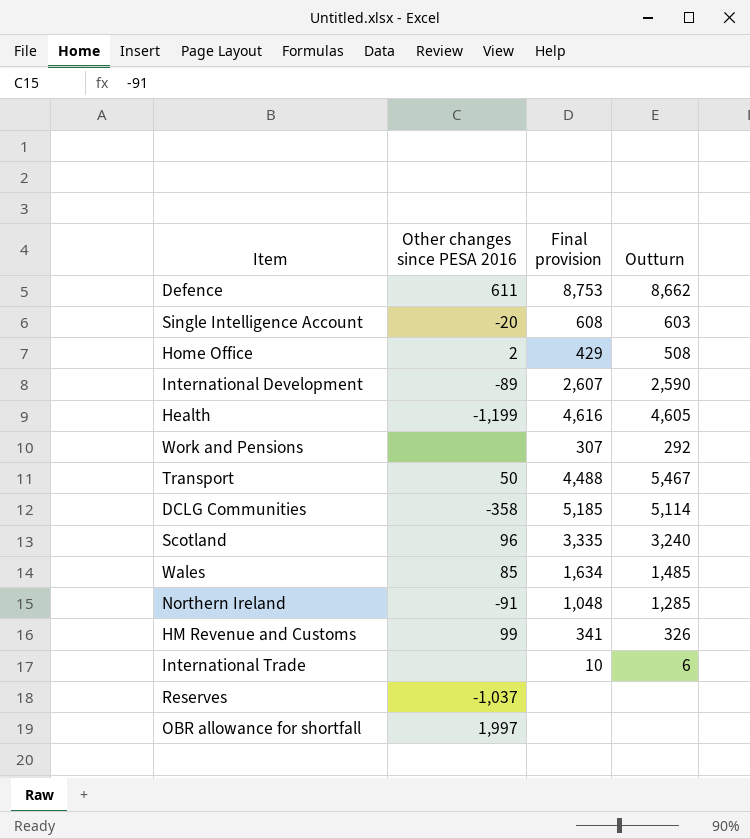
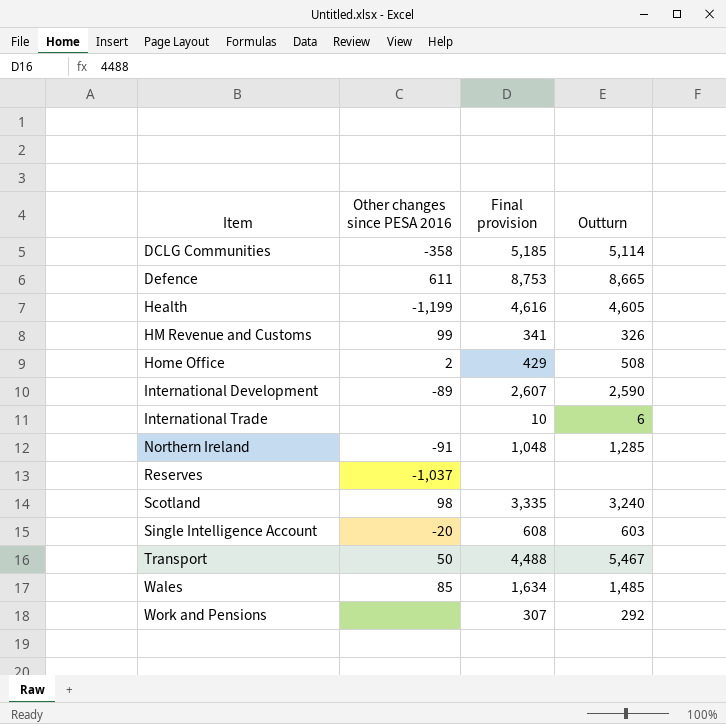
row order: none -> Item ascending
row OBR allowance for shortfall: 1,997 | none | none -> none
Defence | Outturn: 8,662 -> 8,665
Scotland | Other changes since PESA 2016: 96 -> 98

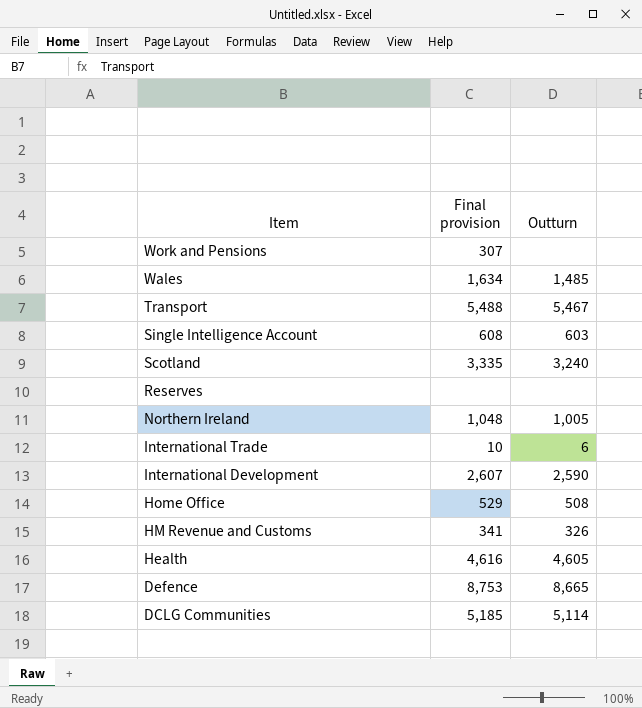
row order: Item ascending -> Item descending
column Other changes since PESA 2016 | position: 2 -> none
Work and Pensions | Outturn: 292 -> none
Transport | Final provision: 4,488 -> 5,488
Northern Ireland | Outturn: 1,285 -> 1,005
Home Office | Final provision: 429 -> 529

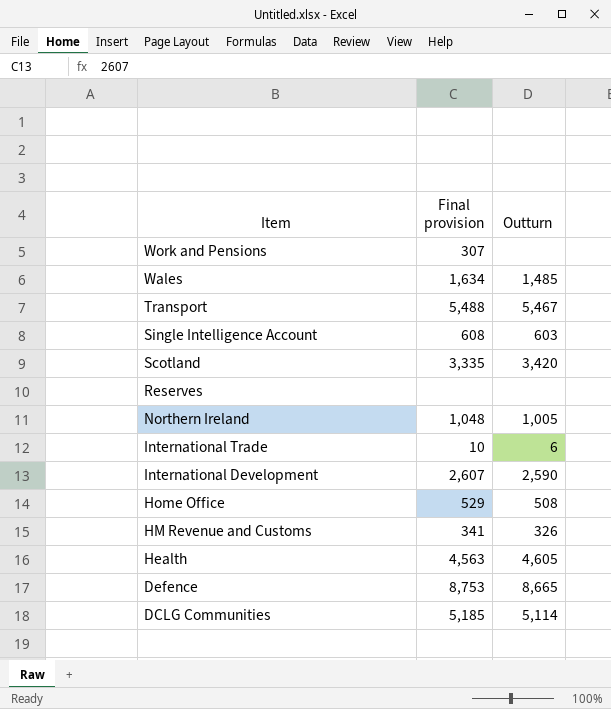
Scotland | Outturn: 3,240 -> 3,420
Health | Final provision: 4,616 -> 4,563

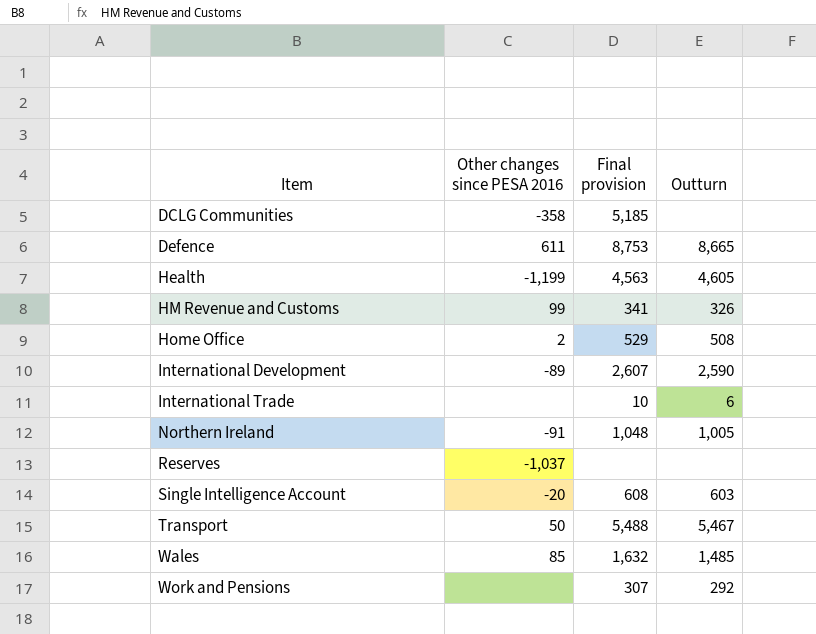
row order: Item descending -> Item ascending
column Other changes since PESA 2016 | position: none -> 2
row Scotland: 3,335 | 3,420 -> none
DCLG Communities | Outturn: 5,114 -> none
Wales | Final provision: 1,634 -> 1,632
Work and Pensions | Outturn: none -> 292

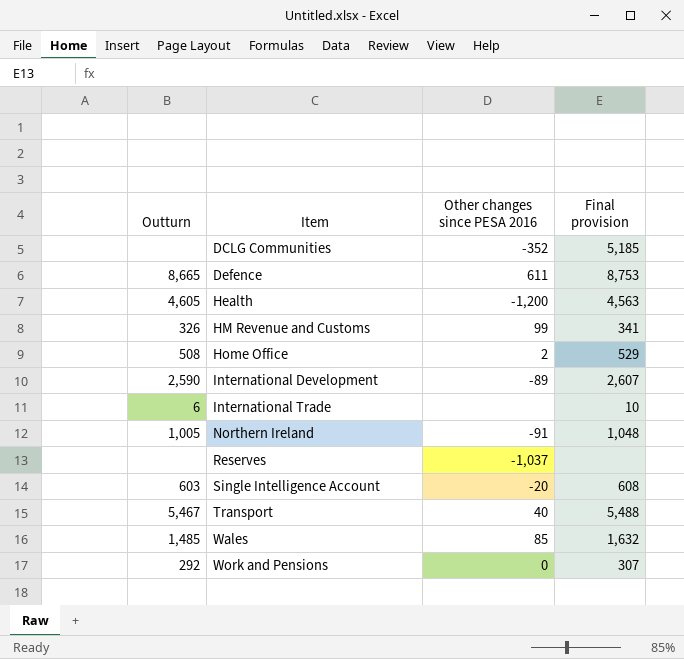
column Outturn | position: 4 -> 1
DCLG Communities | Other changes since PESA 2016: -358 -> -352
Health | Other changes since PESA 2016: -1,199 -> -1,200
Transport | Other changes since PESA 2016: 50 -> 40
Work and Pensions | Other changes since PESA 2016: none -> 0

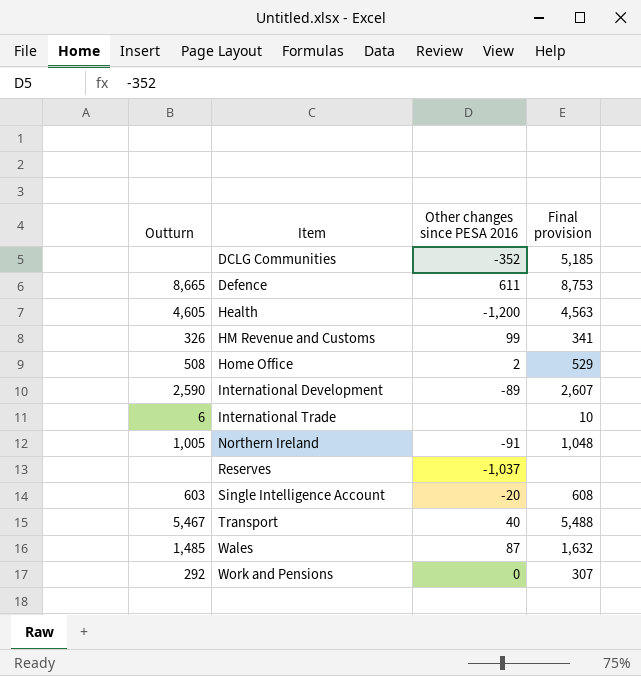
Wales | Other changes since PESA 2016: 85 -> 87

